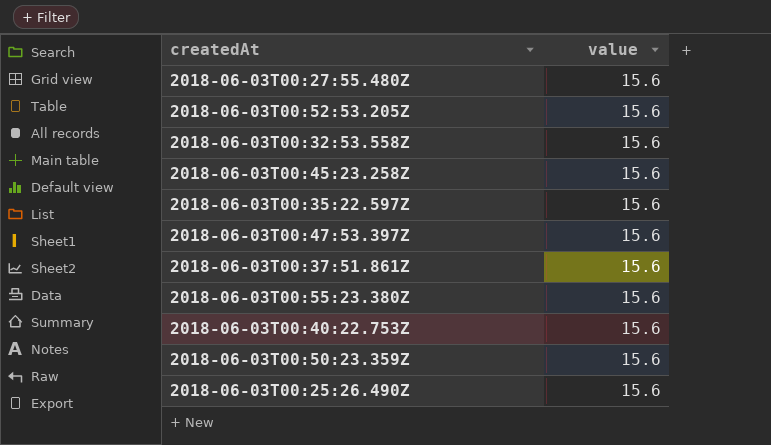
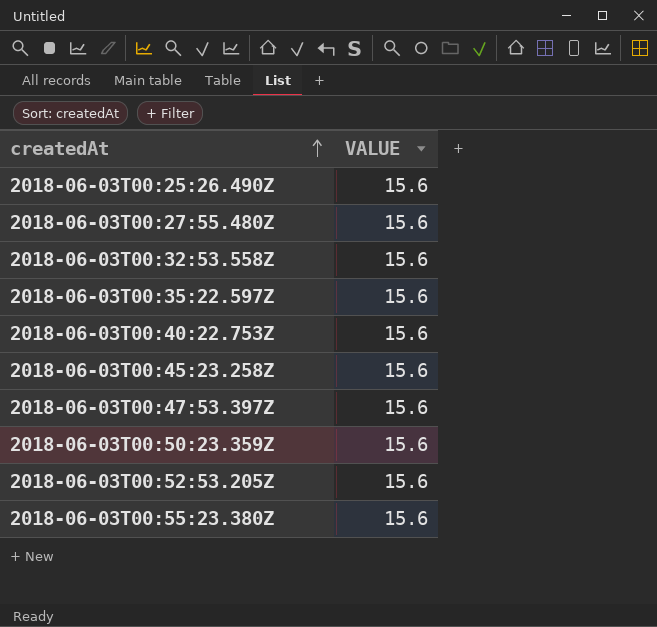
row order: none -> createdAt ascending
column name: value -> VALUE
row 2018-06-03T00:37:51.861Z: 15.6 -> none

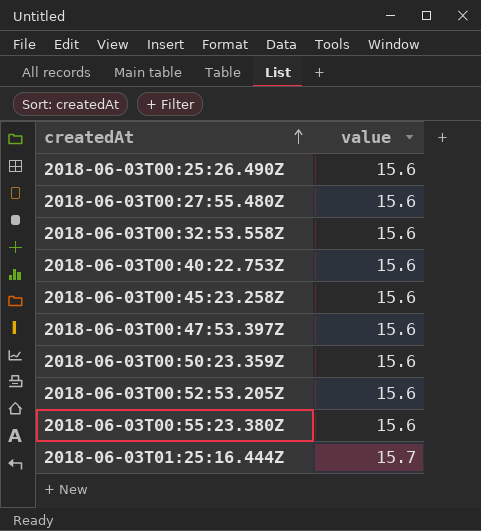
column name: VALUE -> value
row 2018-06-03T00:35:22.597Z: 15.6 -> none
row 2018-06-03T01:25:16.444Z: none -> 15.7

